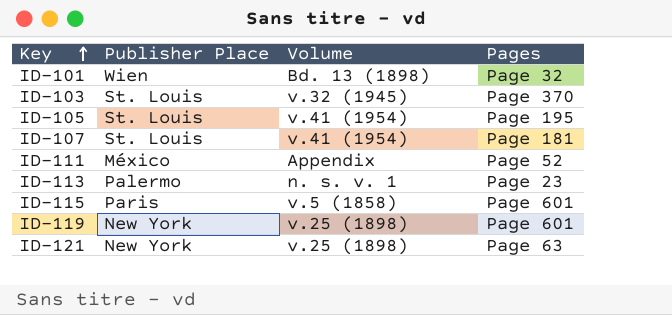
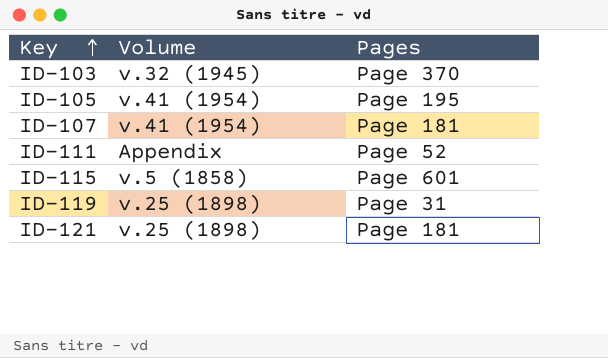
column Publisher Place | position: 2 -> none
row ID-101: Wien | Bd. 13 (1898) | Page 32 -> none
row ID-113: Palermo | n. s. v. 1 | Page 23 -> none
ID-119 | Pages: Page 601 -> Page 31
ID-121 | Pages: Page 63 -> Page 181

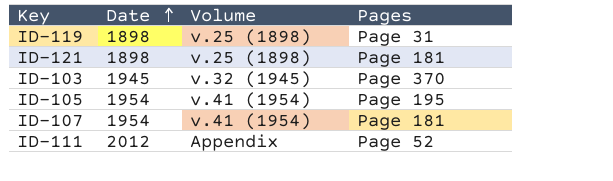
row order: Key ascending -> Date ascending
column Date | position: none -> 2
row ID-115: v.5 (1858) | Page 601 -> none

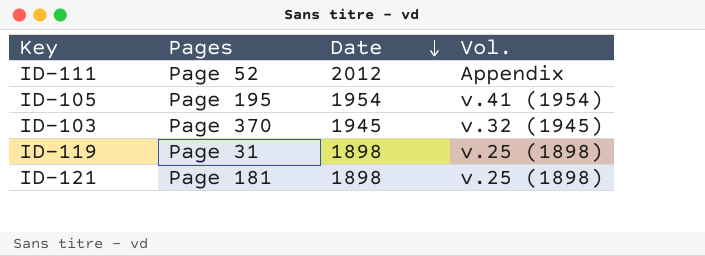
row order: Date ascending -> Date descending
column Pages | position: 4 -> 2
column name: Volume -> Vol.
row ID-107: 1954 | v.41 (1954) | Page 181 -> none

